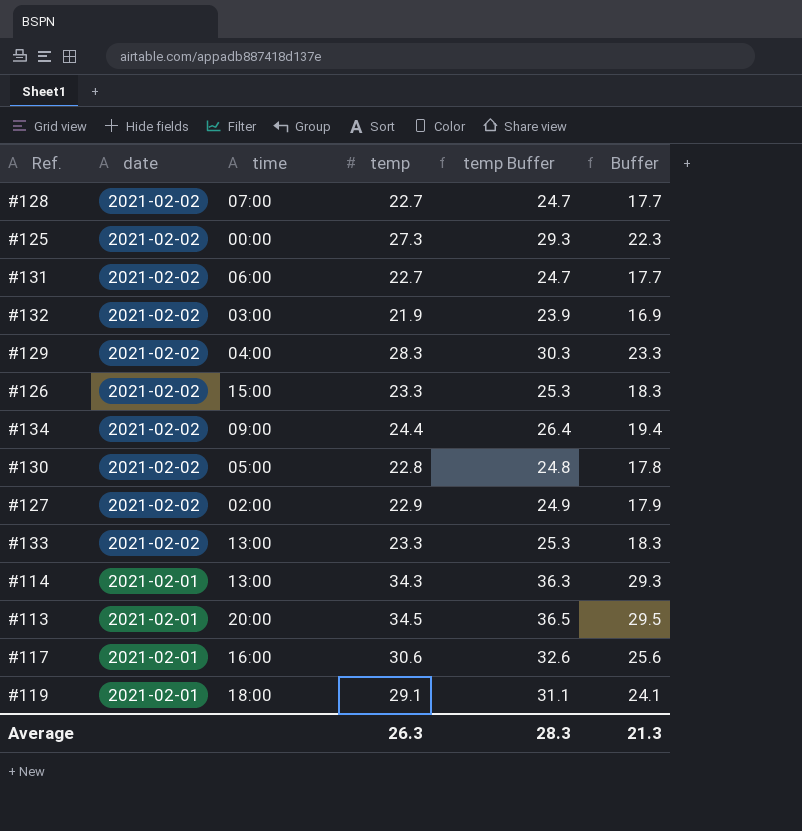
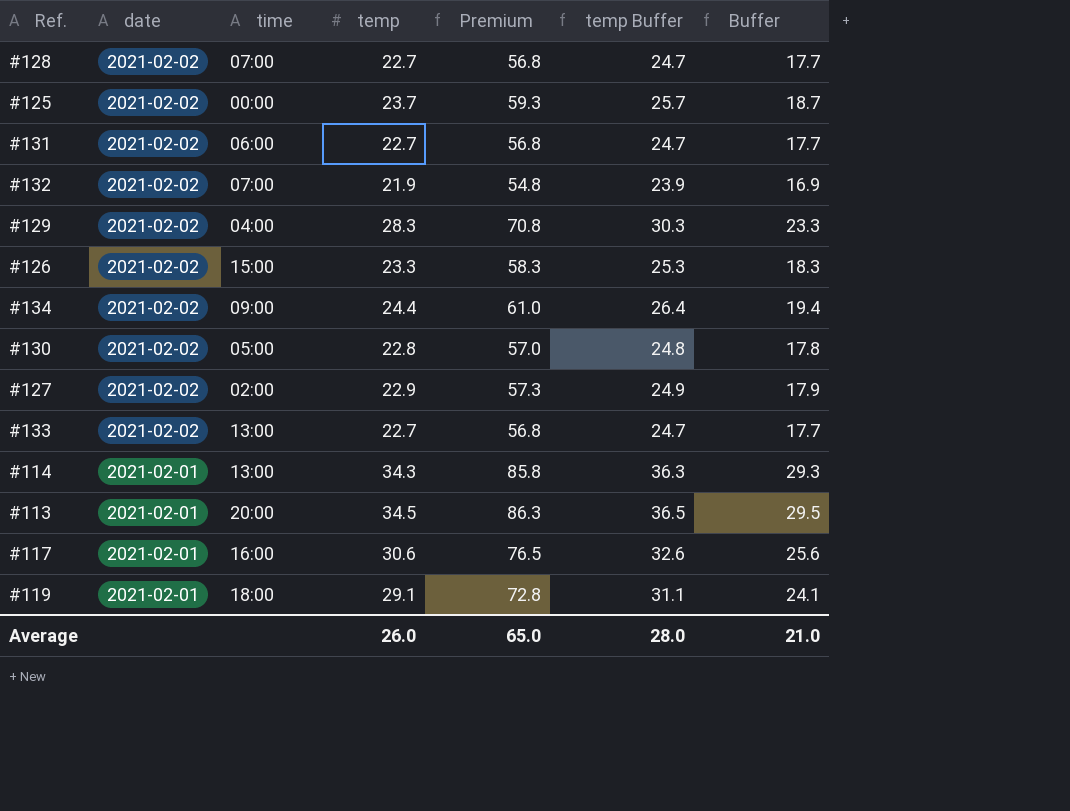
column Premium | formula: none -> [temp] * 2.5
#125 | temp: 27.3 -> 23.7
#125 | temp Buffer: 29.3 -> 25.7
#125 | Buffer: 22.3 -> 18.7
#132 | time: 03:00 -> 07:00
#133 | temp: 23.3 -> 22.7
#133 | temp Buffer: 25.3 -> 24.7
#133 | Buffer: 18.3 -> 17.7
Average | temp: 26.3 -> 26.0
Average | temp Buffer: 28.3 -> 28.0
Average | Buffer: 21.3 -> 21.0

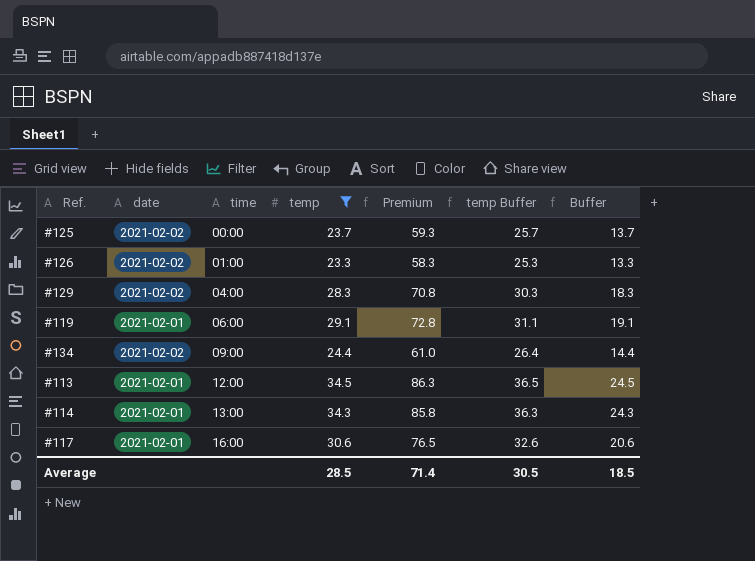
filter: none -> temp >= 23.3
row order: date descending -> time ascending
column Buffer | formula: [temp] - 5 -> [temp] - 10
#126 | time: 15:00 -> 01:00
#119 | time: 18:00 -> 06:00
#113 | time: 20:00 -> 12:00
Average | temp: 26.0 -> 28.5
Average | Premium: 65.0 -> 71.4
Average | temp Buffer: 28.0 -> 30.5
Average | Buffer: 21.0 -> 18.5

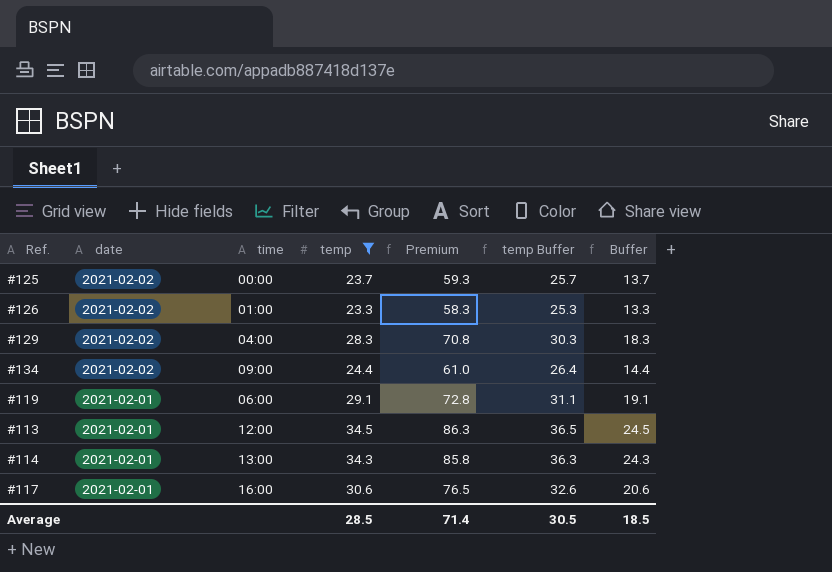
row order: time ascending -> date descending

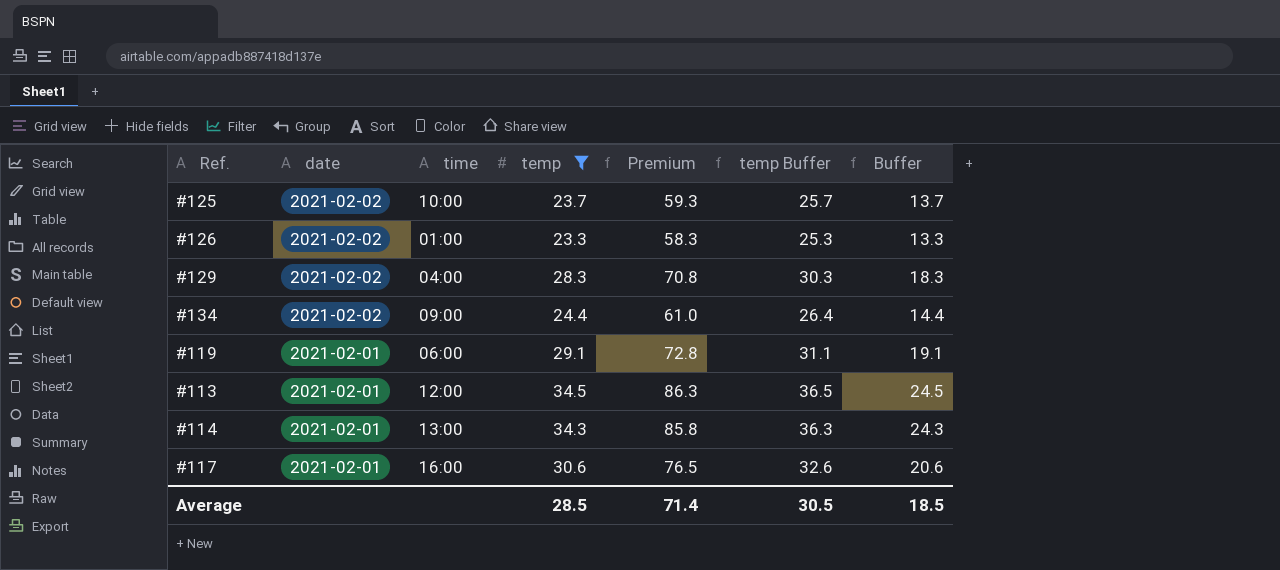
#125 | time: 00:00 -> 10:00

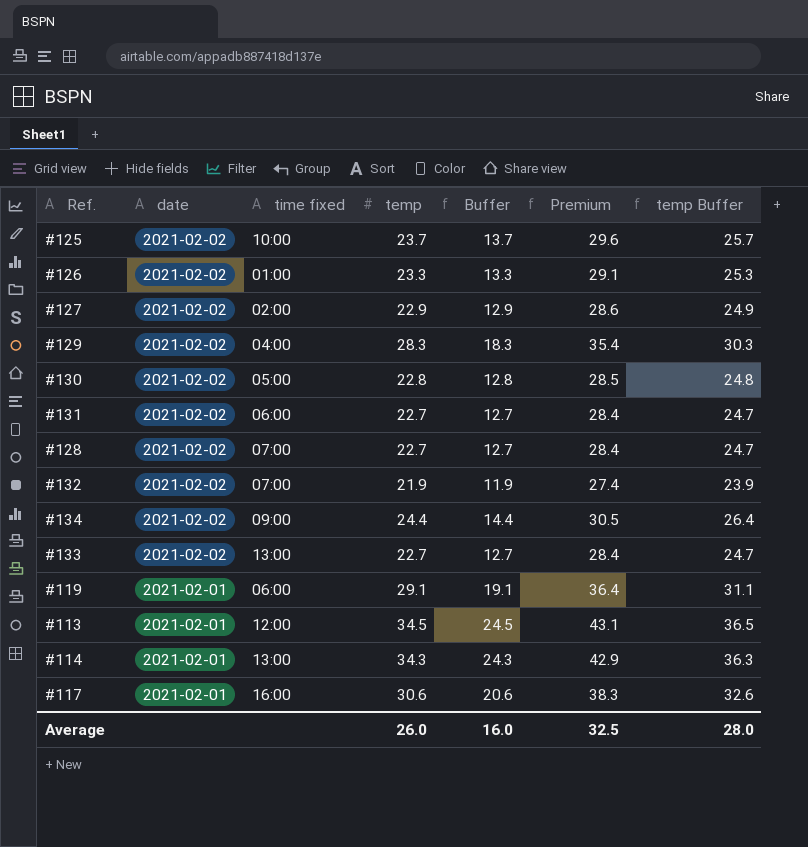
filter: temp >= 23.3 -> none
column name: time -> time fixed
column Buffer | position: 7 -> 5
column Premium | formula: [temp] * 2.5 -> [temp] * 1.25
Average | temp: 28.5 -> 26.0
Average | Buffer: 18.5 -> 16.0
Average | Premium: 71.4 -> 32.5
Average | temp Buffer: 30.5 -> 28.0

